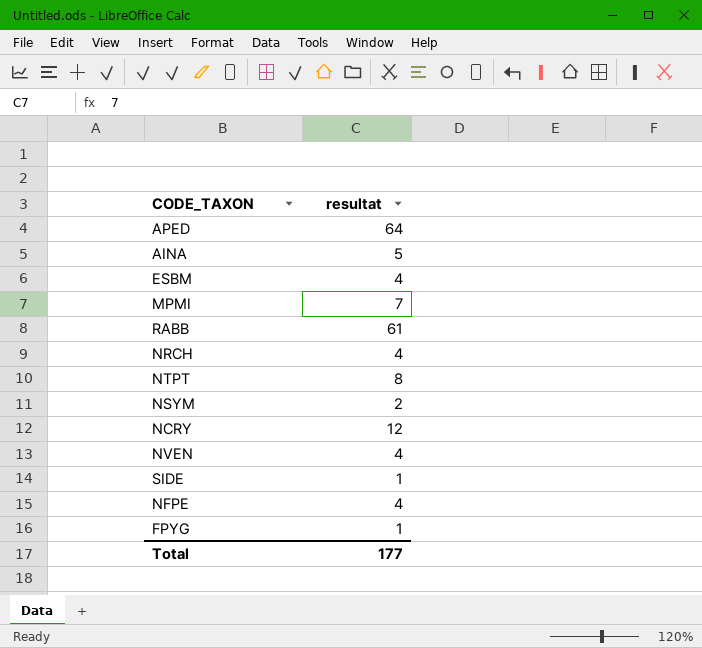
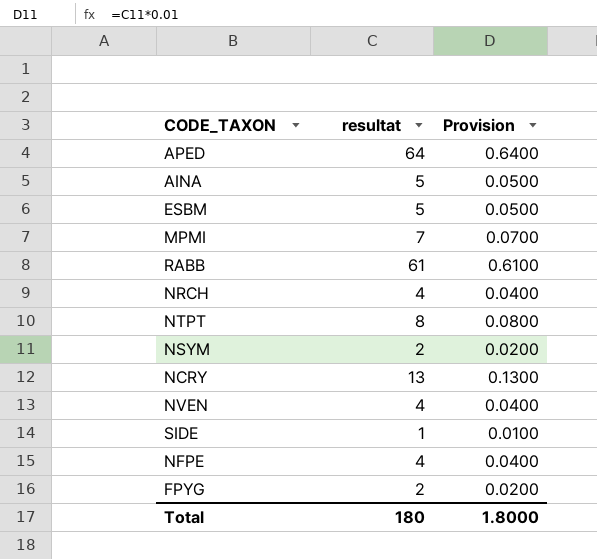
column Provision | formula: none -> [resultat] * 0.01
ESBM | resultat: 4 -> 5
NCRY | resultat: 12 -> 13
FPYG | resultat: 1 -> 2
Total | resultat: 177 -> 180

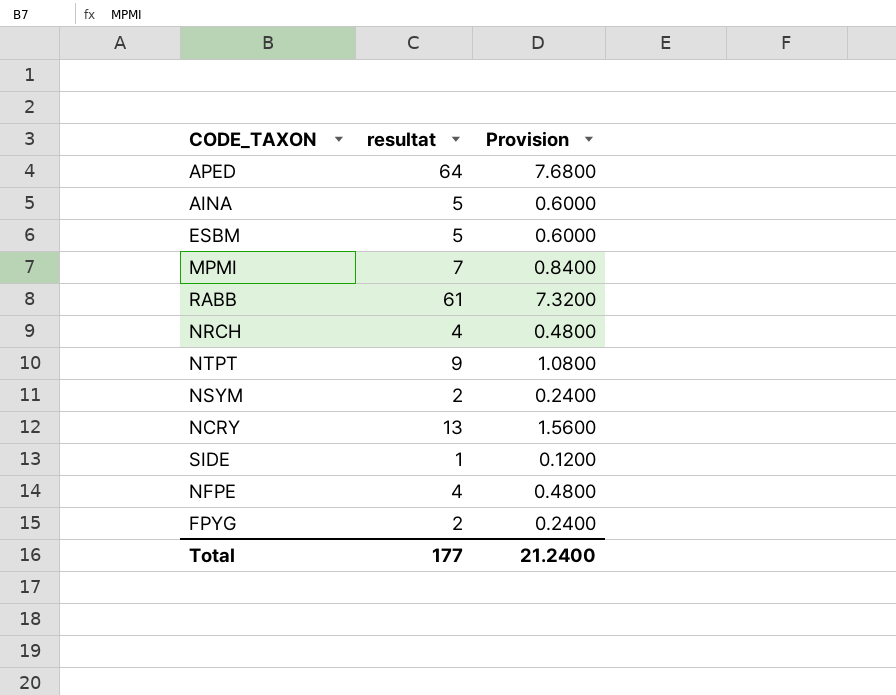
column Provision | formula: [resultat] * 0.01 -> [resultat] * 0.12
row NVEN: 4 | 0.0400 -> none
NTPT | resultat: 8 -> 9
Total | resultat: 180 -> 177
Total | Provision: 1.8000 -> 21.2400

